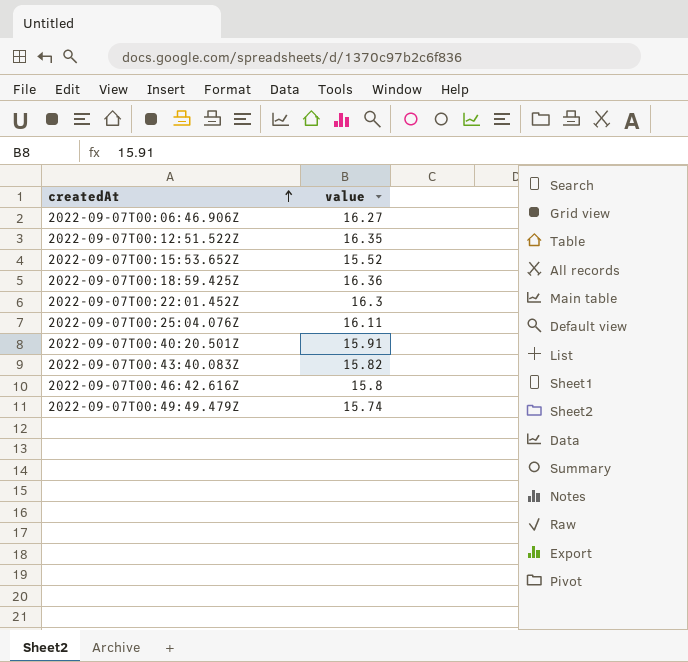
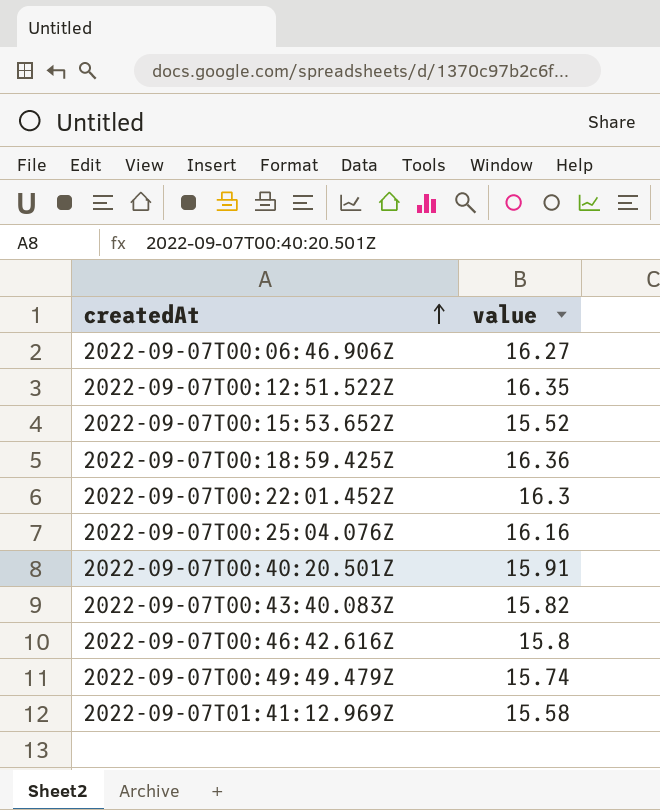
2022-09-07T00:25:04.076Z | value: 16.11 -> 16.16
row 2022-09-07T01:41:12.969Z: none -> 15.58

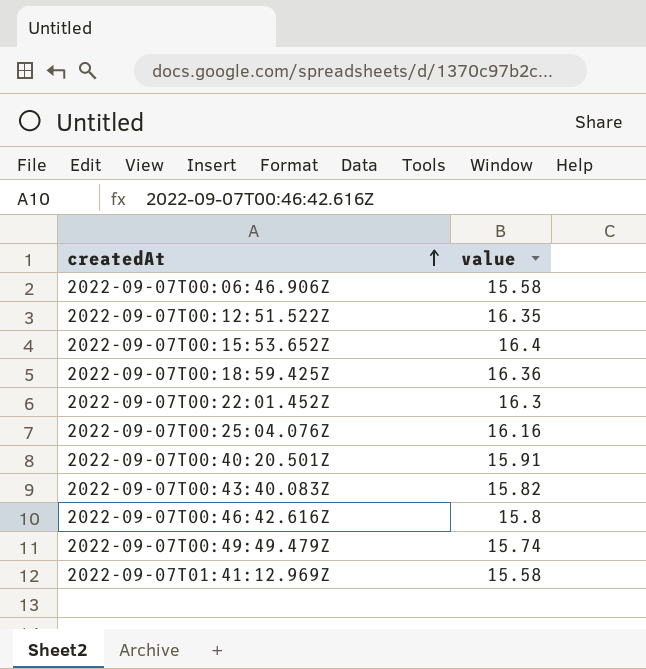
2022-09-07T00:06:46.906Z | value: 16.27 -> 15.58
2022-09-07T00:15:53.652Z | value: 15.52 -> 16.4

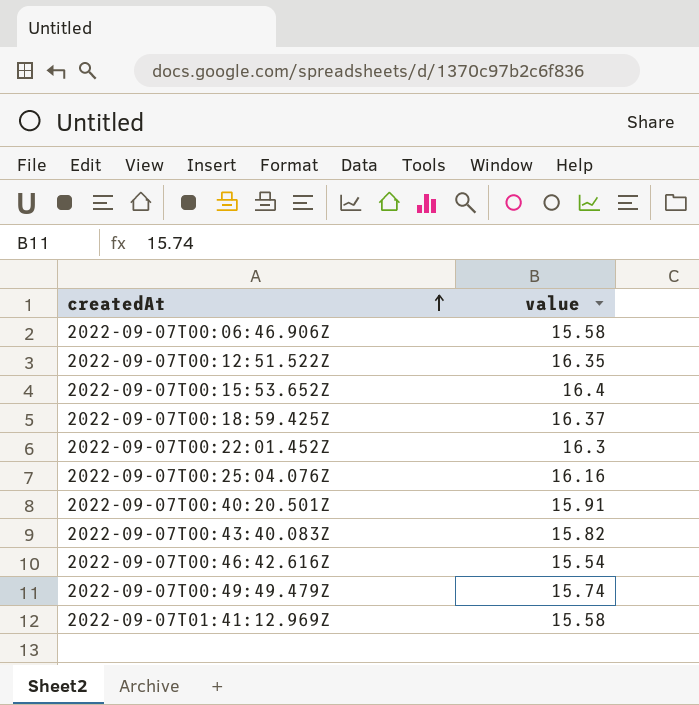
2022-09-07T00:18:59.425Z | value: 16.36 -> 16.37
2022-09-07T00:46:42.616Z | value: 15.8 -> 15.54

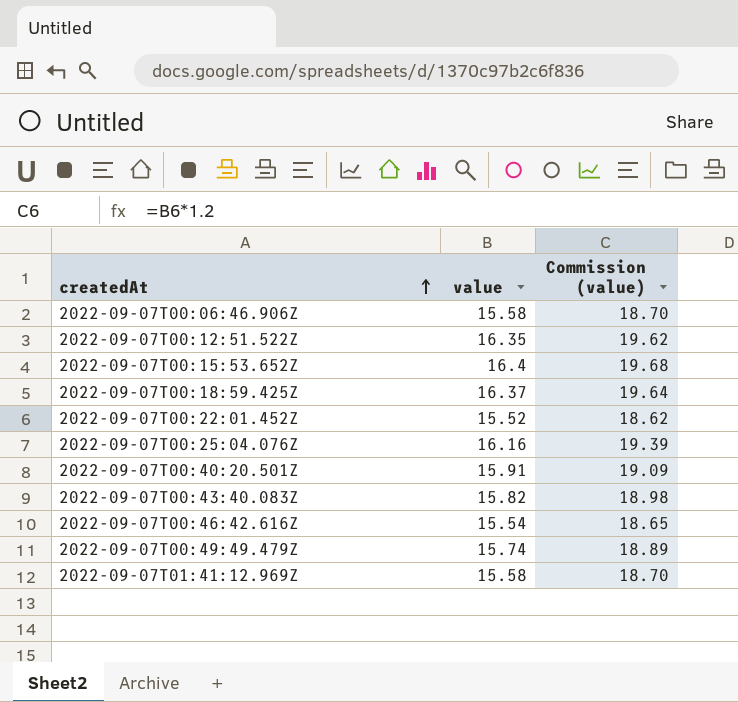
column Commission (value) | formula: none -> [value] * 1.2
2022-09-07T00:22:01.452Z | value: 16.3 -> 15.52

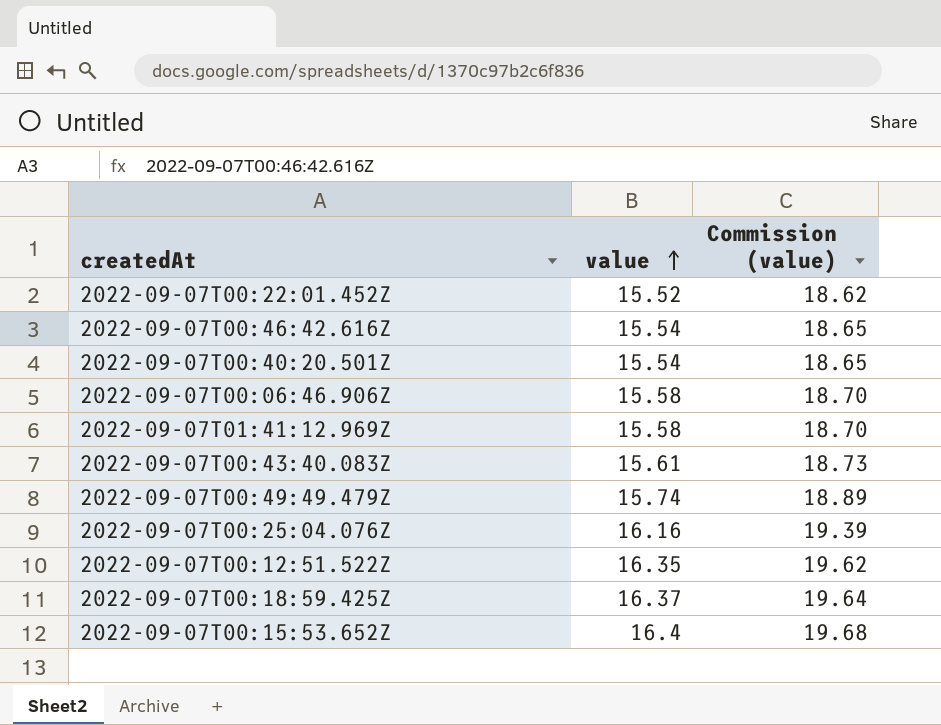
row order: createdAt ascending -> value ascending
2022-09-07T00:40:20.501Z | value: 15.91 -> 15.54
2022-09-07T00:40:20.501Z | Commission (value): 19.09 -> 18.65
2022-09-07T00:43:40.083Z | value: 15.82 -> 15.61
2022-09-07T00:43:40.083Z | Commission (value): 18.98 -> 18.73

